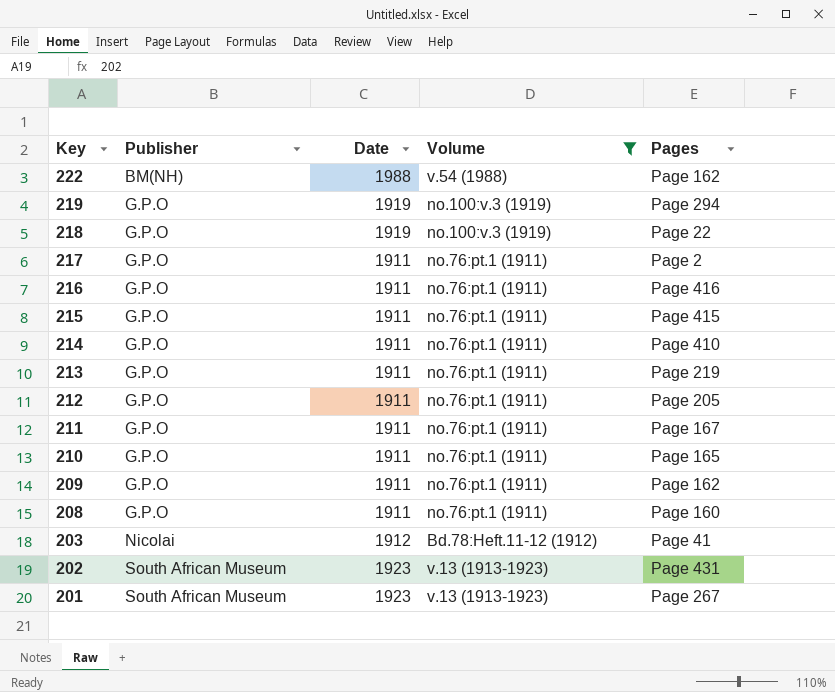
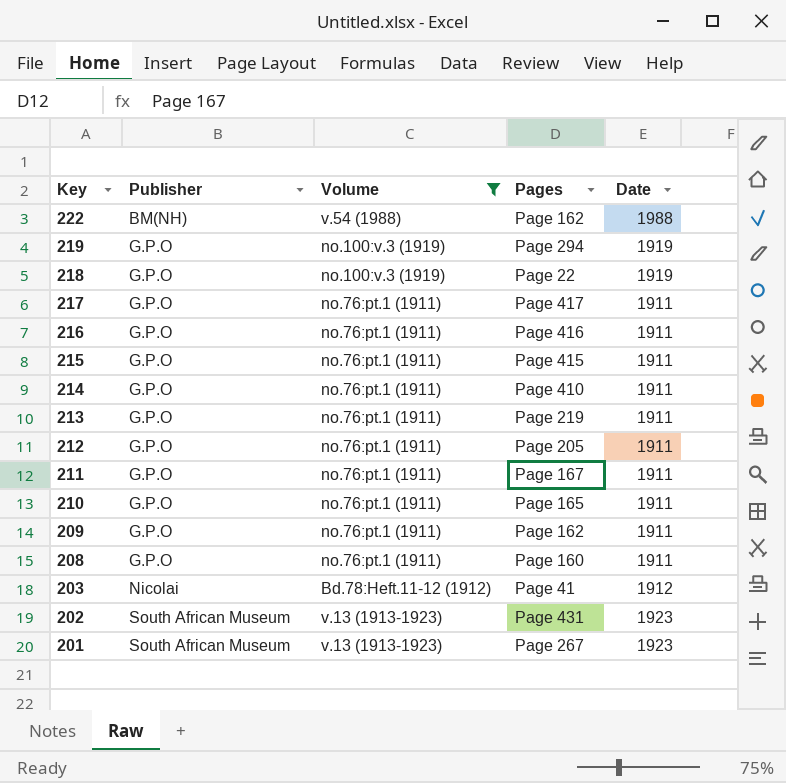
column Date | position: 3 -> 5
217 | Pages: Page 2 -> Page 417

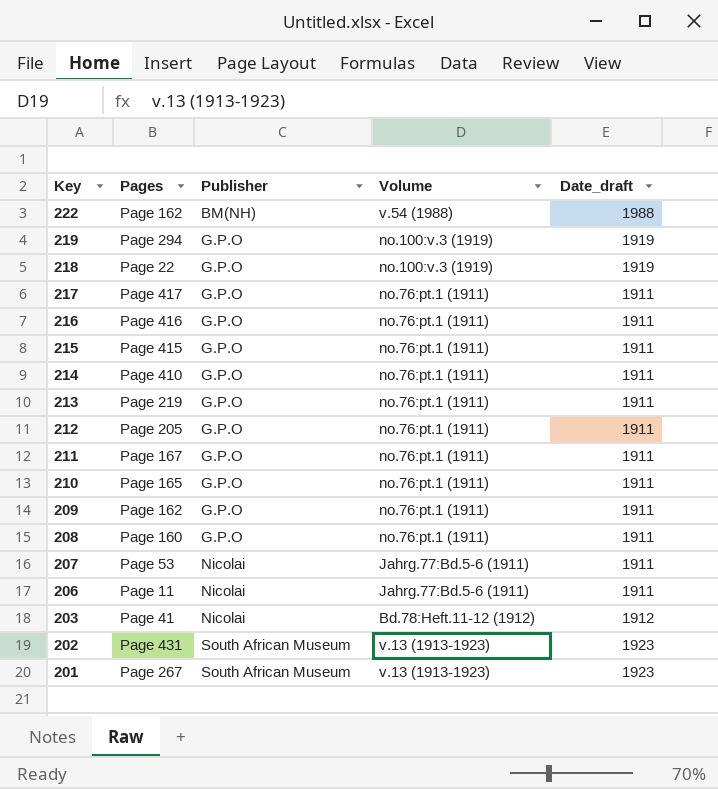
filter: Volume != Jahrg.77:Bd.5-6 (1911) -> none
column Pages | position: 4 -> 2
column name: Date -> Date_draft

